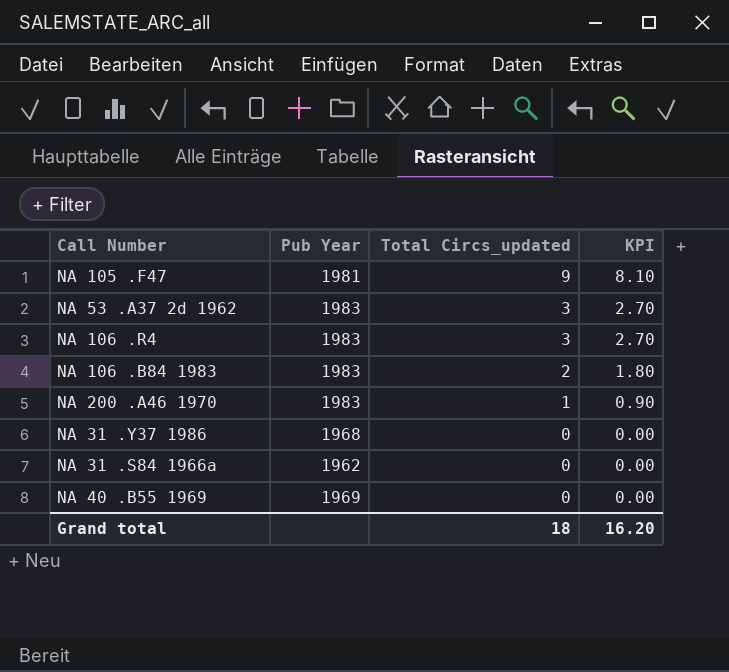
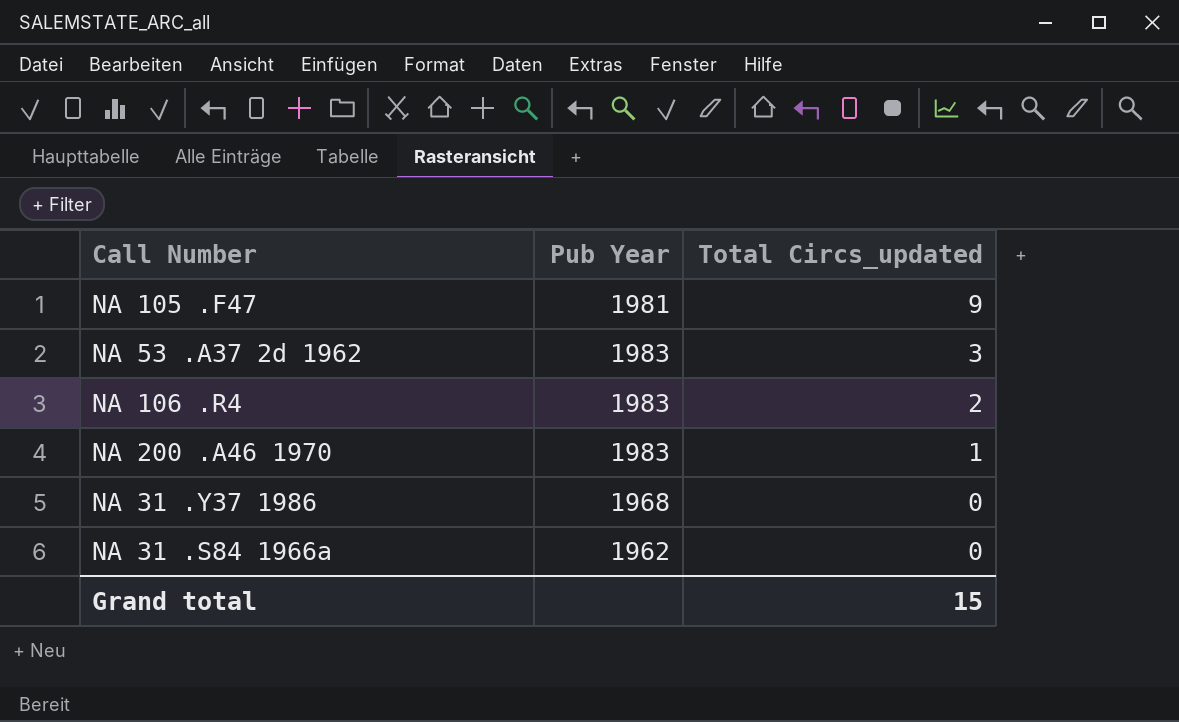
column KPI | formula: [Total Circs_updated] * 0.9 -> none
row NA 106 .B84 1983: 1983 | 2 | 1.80 -> none
row NA 40 .B55 1969: 1969 | 0 | 0.00 -> none
NA 106 .R4 | Total Circs_updated: 3 -> 2
Grand total | Total Circs_updated: 18 -> 15

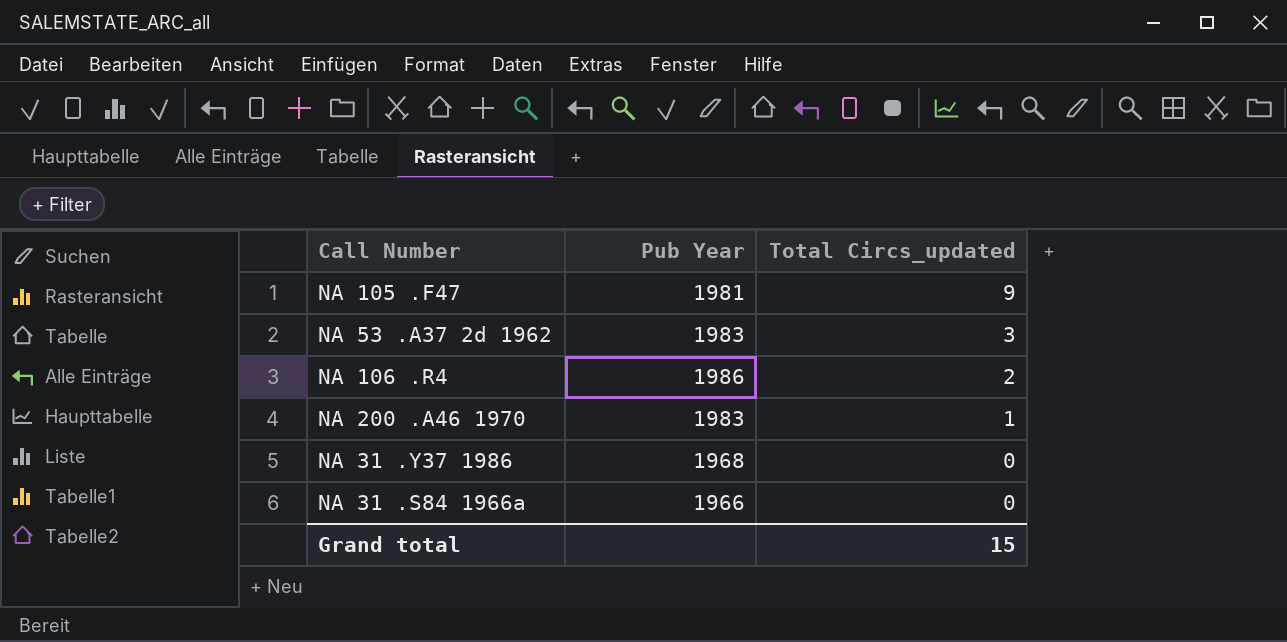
NA 106 .R4 | Pub Year: 1983 -> 1986
NA 31 .S84 1966a | Pub Year: 1962 -> 1966

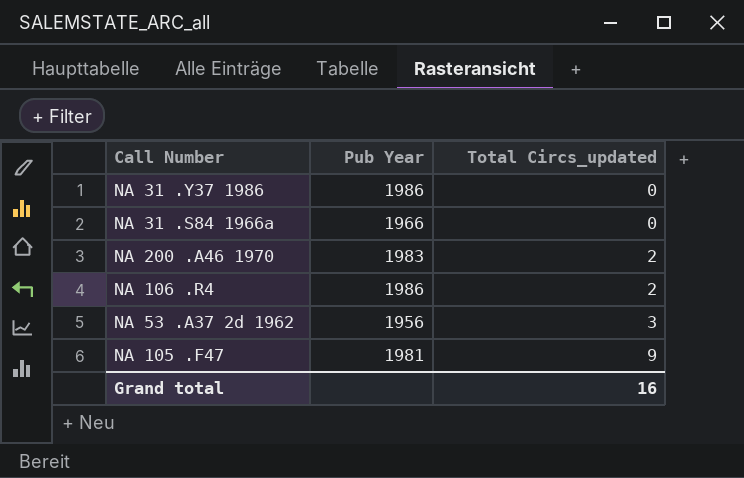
row order: Total Circs_updated descending -> Total Circs_updated ascending
NA 31 .Y37 1986 | Pub Year: 1968 -> 1986
NA 200 .A46 1970 | Total Circs_updated: 1 -> 2
NA 53 .A37 2d 1962 | Pub Year: 1983 -> 1956
Grand total | Total Circs_updated: 15 -> 16

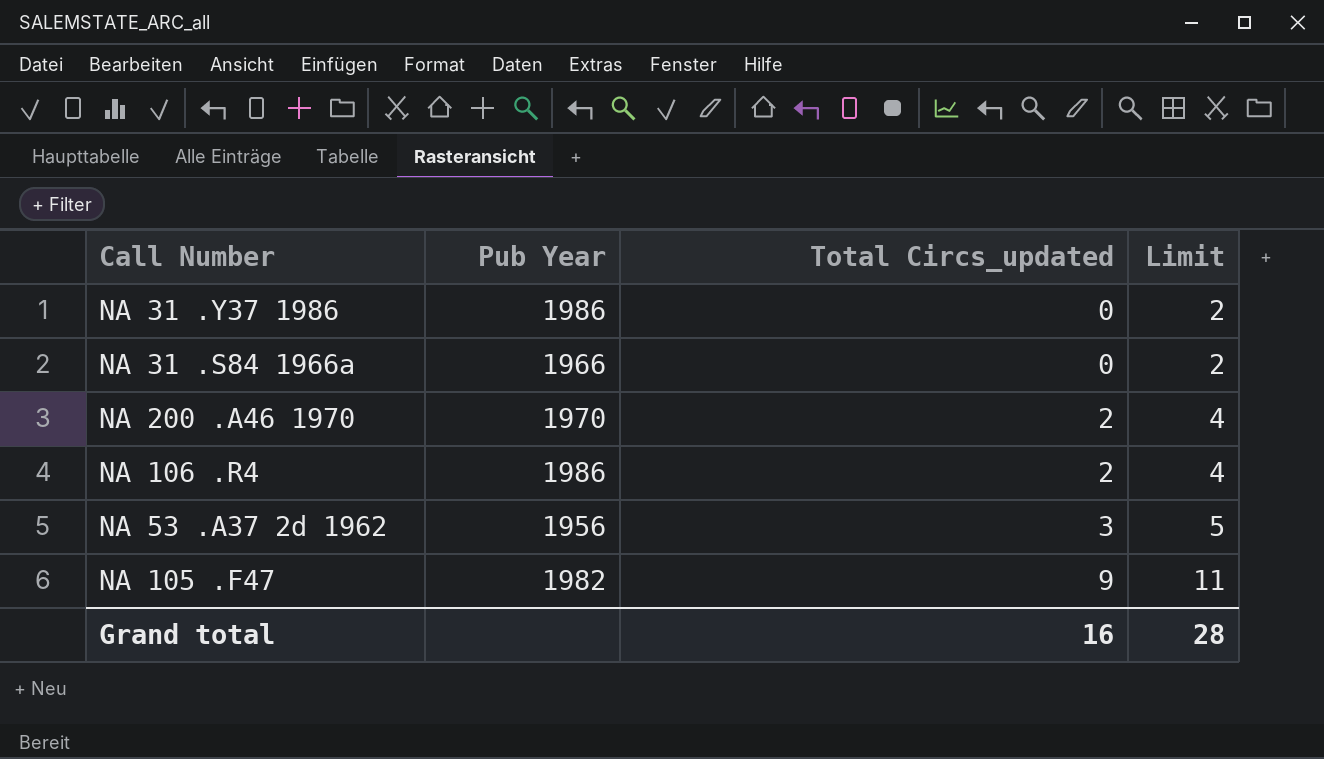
column Limit | formula: none -> [Total Circs_updated] + 2
NA 200 .A46 1970 | Pub Year: 1983 -> 1970
NA 105 .F47 | Pub Year: 1981 -> 1982

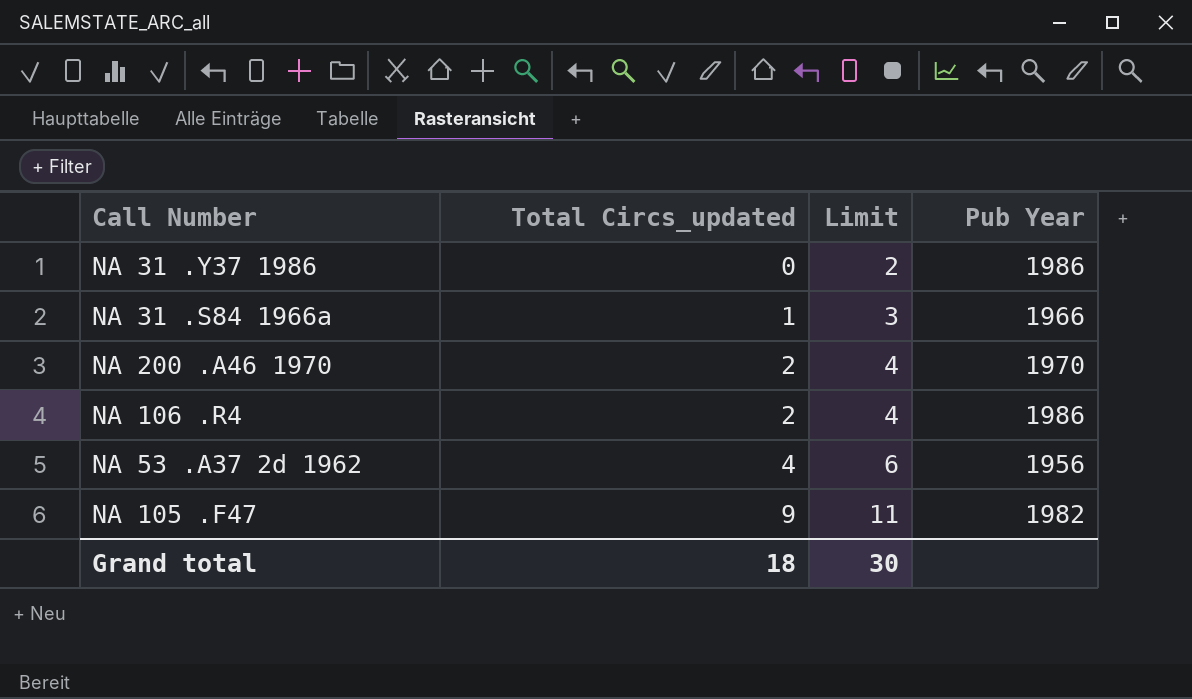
column Pub Year | position: 2 -> 4
NA 31 .S84 1966a | Total Circs_updated: 0 -> 1
NA 31 .S84 1966a | Limit: 2 -> 3
NA 53 .A37 2d 1962 | Total Circs_updated: 3 -> 4
NA 53 .A37 2d 1962 | Limit: 5 -> 6
Grand total | Total Circs_updated: 16 -> 18
Grand total | Limit: 28 -> 30

